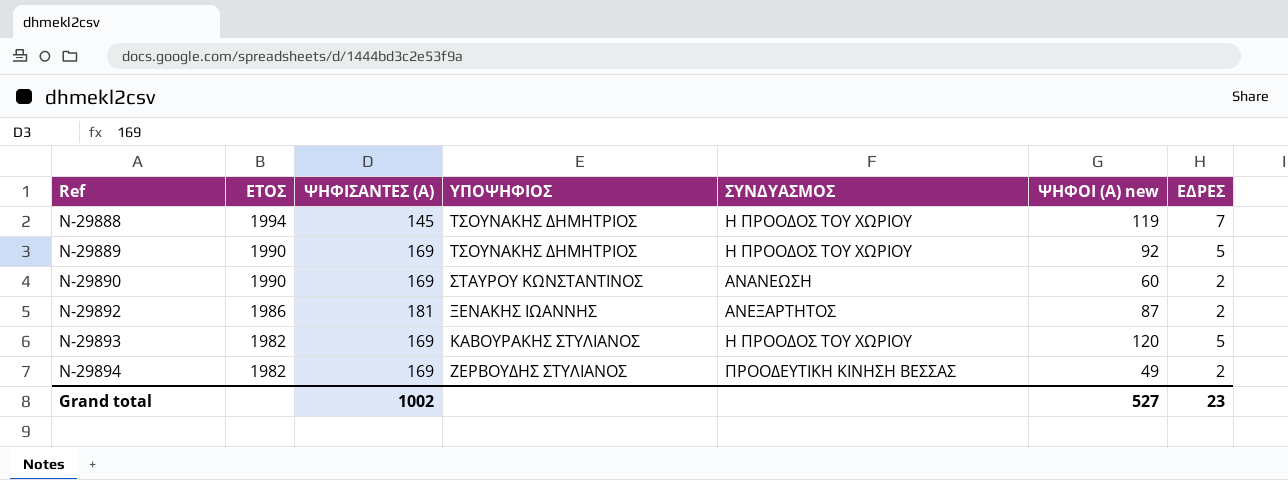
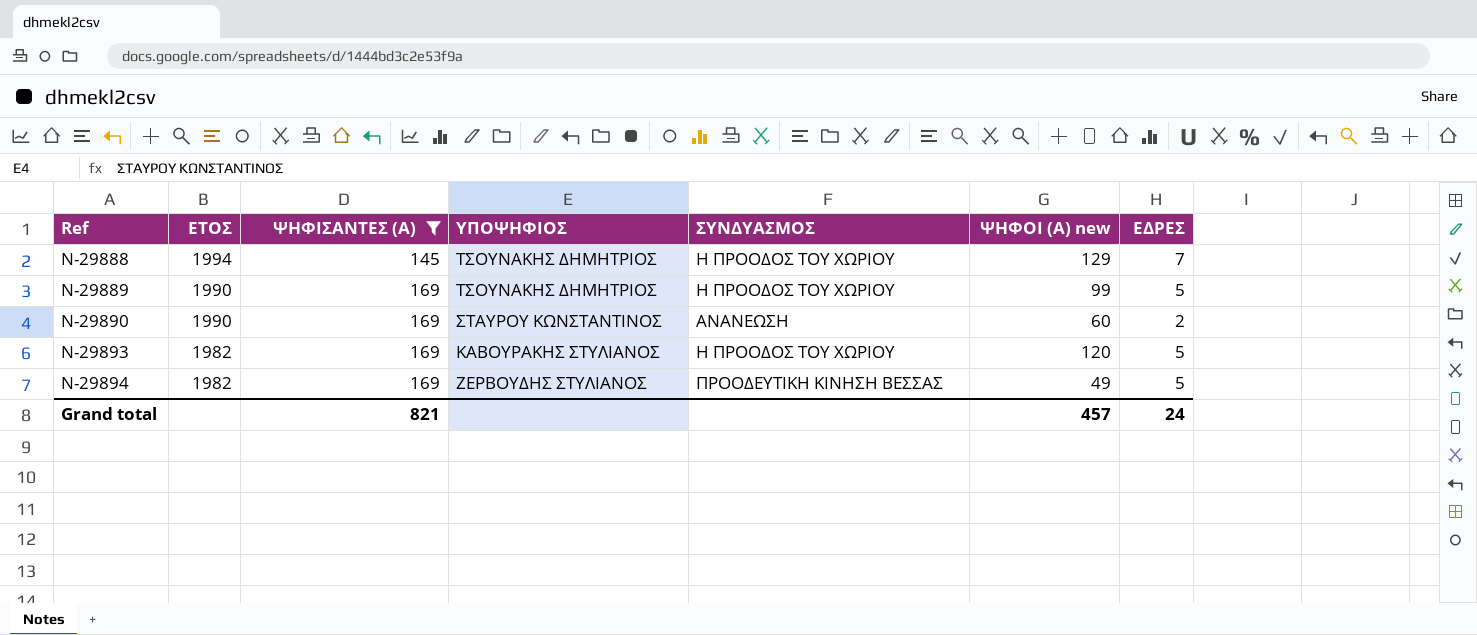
filter: none -> ΨΗΦΙΣΑΝΤΕΣ (Α) != 181
N-29888 | ΨΗΦΟΙ (Α) new: 119 -> 129
N-29889 | ΨΗΦΟΙ (Α) new: 92 -> 99
N-29894 | ΕΔΡΕΣ: 2 -> 5
Grand total | ΨΗΦΙΣΑΝΤΕΣ (Α): 1002 -> 821
Grand total | ΨΗΦΟΙ (Α) new: 527 -> 457
Grand total | ΕΔΡΕΣ: 23 -> 24

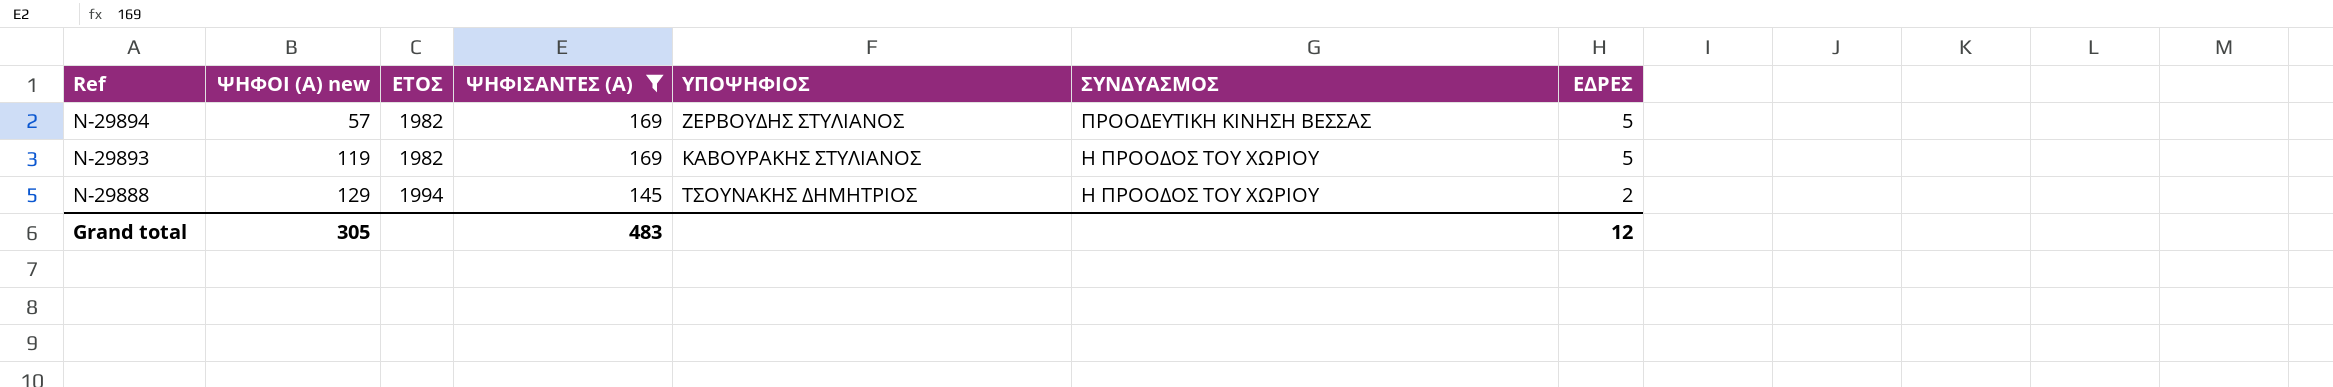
row order: Ref ascending -> Ref descending
column ΨΗΦΟΙ (Α) new | position: 6 -> 2
row N-29889: 1990 | 169 | ΤΣΟΥΝΑΚΗΣ ΔΗΜΗΤΡΙΟΣ | Η ΠΡΟΟΔΟΣ ΤΟΥ ΧΩΡΙΟΥ | 99 | 5 -> none
row N-29890: 1990 | 169 | ΣΤΑΥΡΟΥ ΚΩΝΣΤΑΝΤΙΝΟΣ | ΑΝΑΝΕΩΣΗ | 60 | 2 -> none
N-29894 | ΨΗΦΟΙ (Α) new: 49 -> 57
N-29893 | ΨΗΦΟΙ (Α) new: 120 -> 119
N-29888 | ΕΔΡΕΣ: 7 -> 2
Grand total | ΨΗΦΟΙ (Α) new: 457 -> 305
Grand total | ΨΗΦΙΣΑΝΤΕΣ (Α): 821 -> 483
Grand total | ΕΔΡΕΣ: 24 -> 12

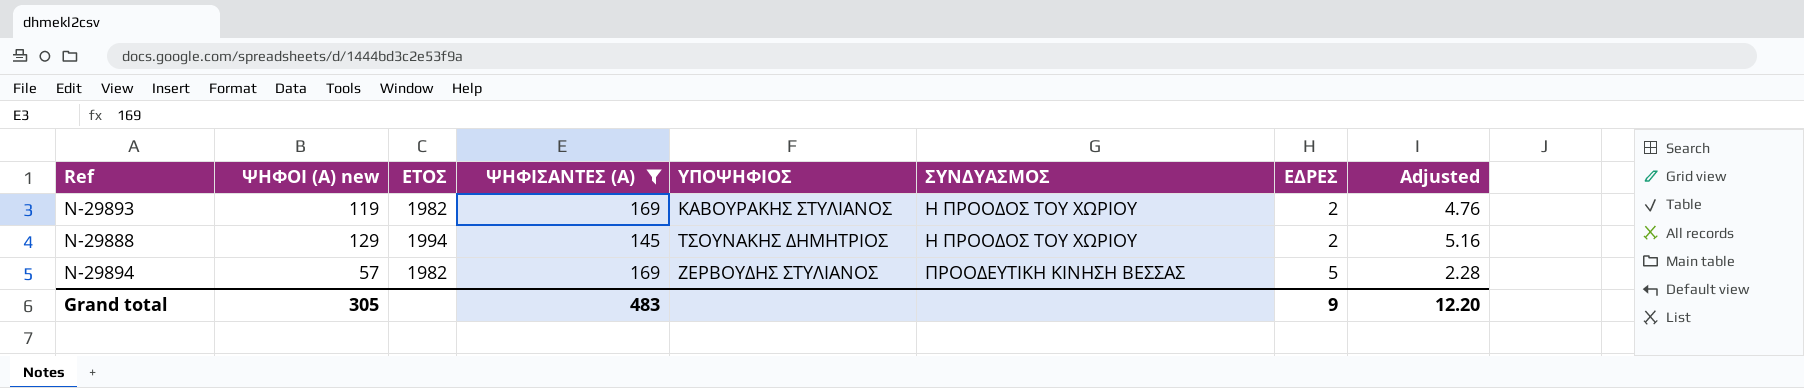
row order: Ref descending -> ΣΥΝΔΥΑΣΜΟΣ ascending
column Adjusted | formula: none -> [ΨΗΦΟΙ (Α) new] * 0.04
N-29893 | ΕΔΡΕΣ: 5 -> 2
Grand total | ΕΔΡΕΣ: 12 -> 9

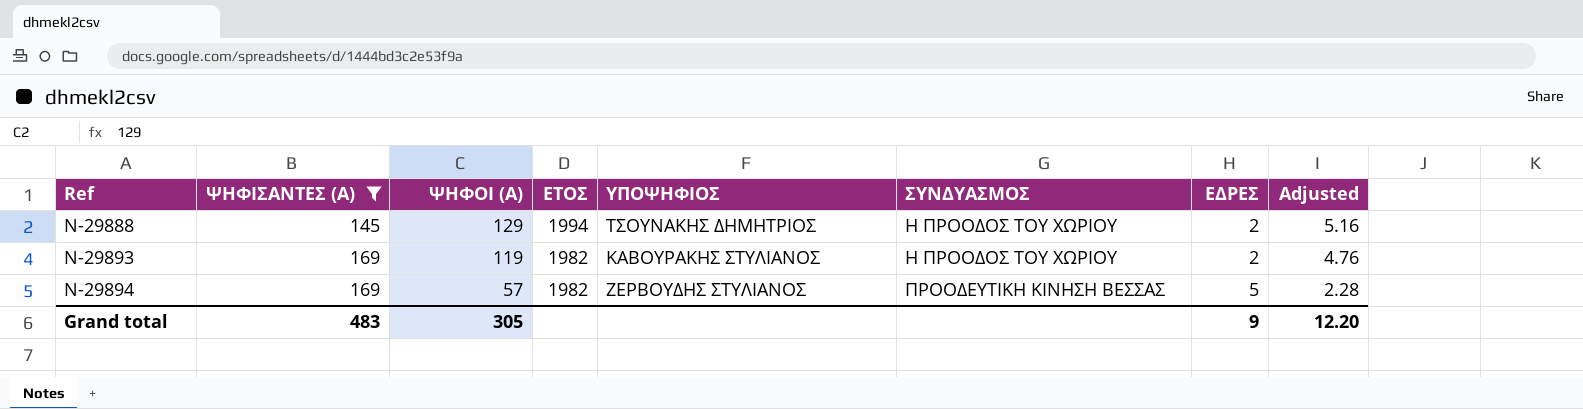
row order: ΣΥΝΔΥΑΣΜΟΣ ascending -> Ref ascending
column ΨΗΦΙΣΑΝΤΕΣ (Α) | position: 4 -> 2
column name: ΨΗΦΟΙ (Α) new -> ΨΗΦΟΙ (Α)

